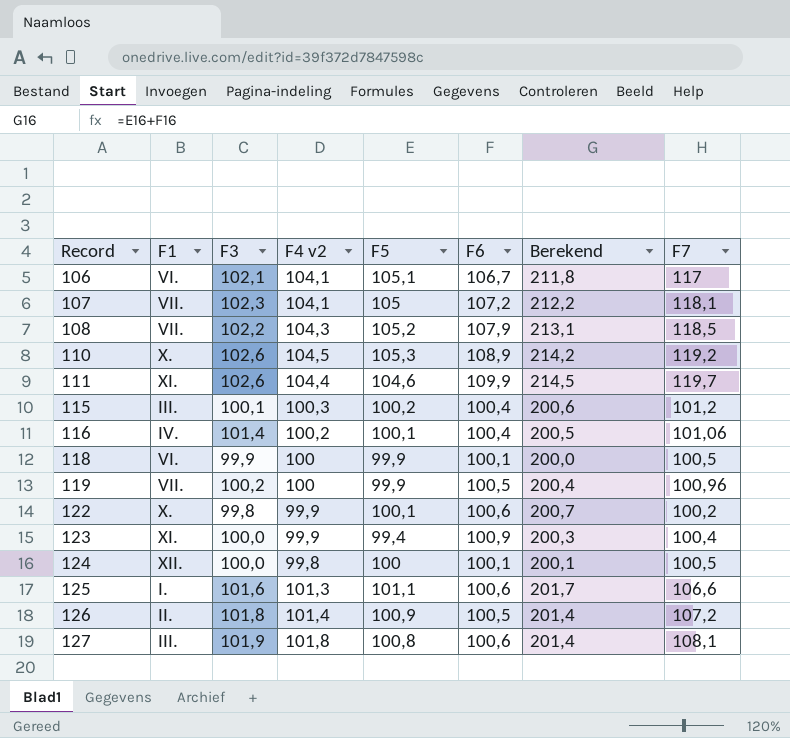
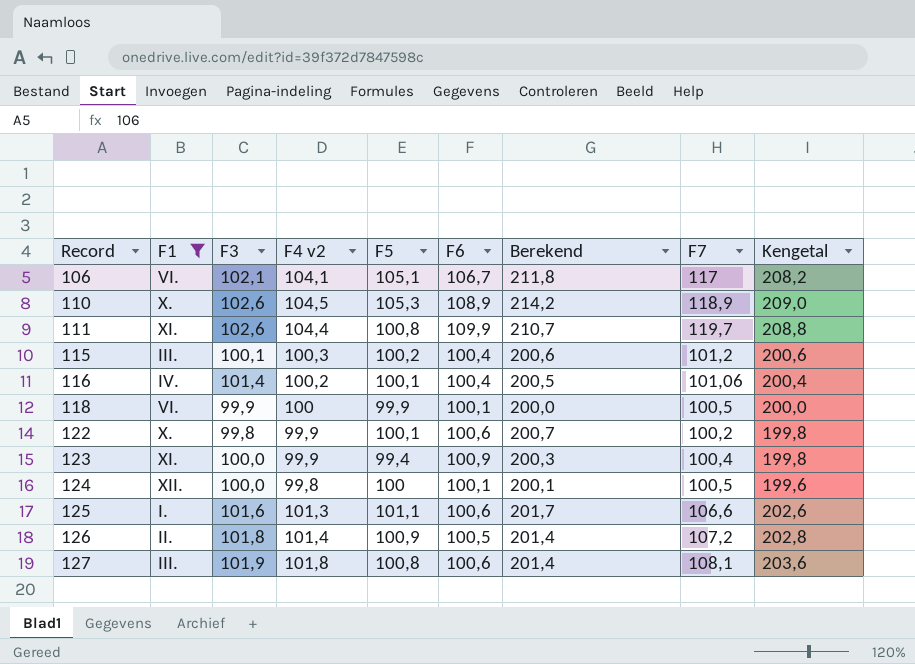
filter: none -> F1 != VII.
column Kengetal | formula: none -> [F4 v2] * 2
110 | F7: 119,2 -> 118,9
111 | F5: 104,6 -> 100,8
111 | Berekend: 214,5 -> 210,7

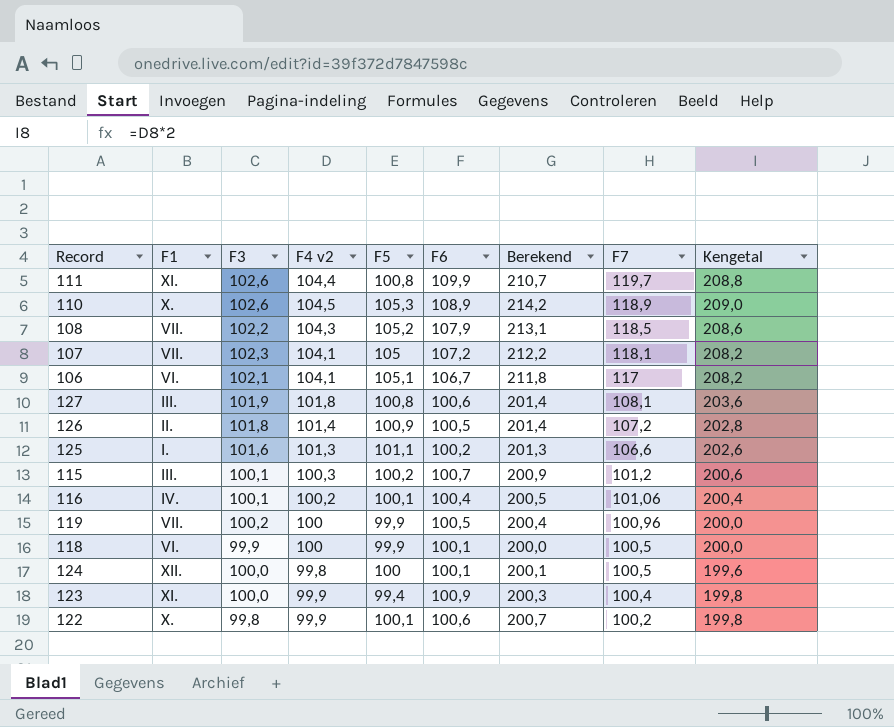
filter: F1 != VII. -> none
row order: Record ascending -> F7 descending
125 | F6: 100,6 -> 100,2
125 | Berekend: 201,7 -> 201,3
115 | F6: 100,4 -> 100,7
115 | Berekend: 200,6 -> 200,9
116 | F3: 101,4 -> 100,1

